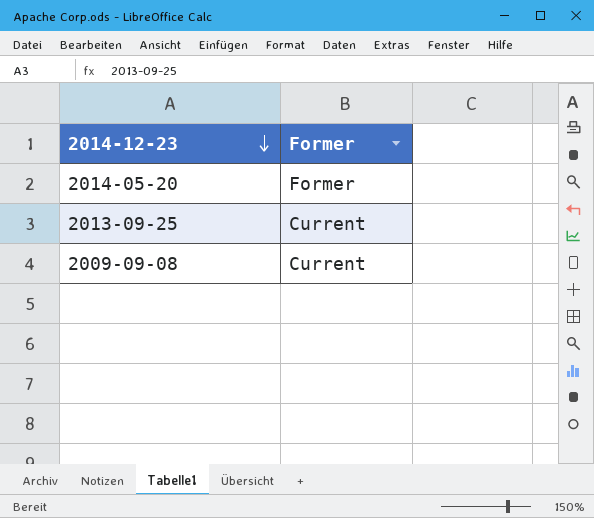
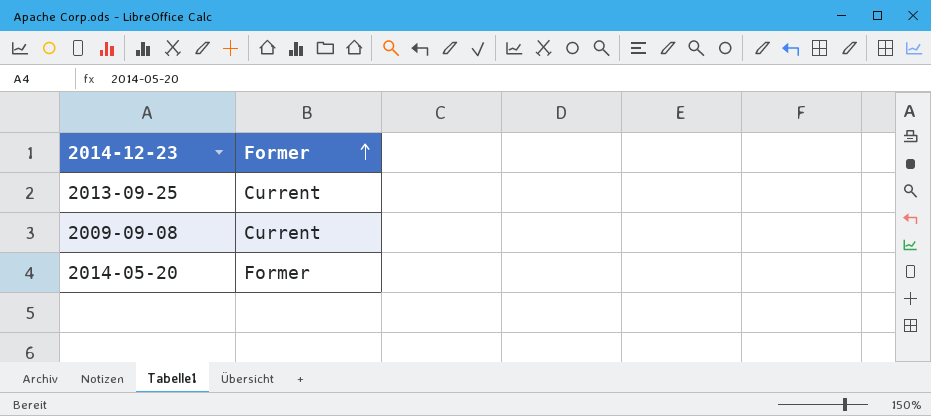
row order: 2014-12-23 descending -> Former ascending

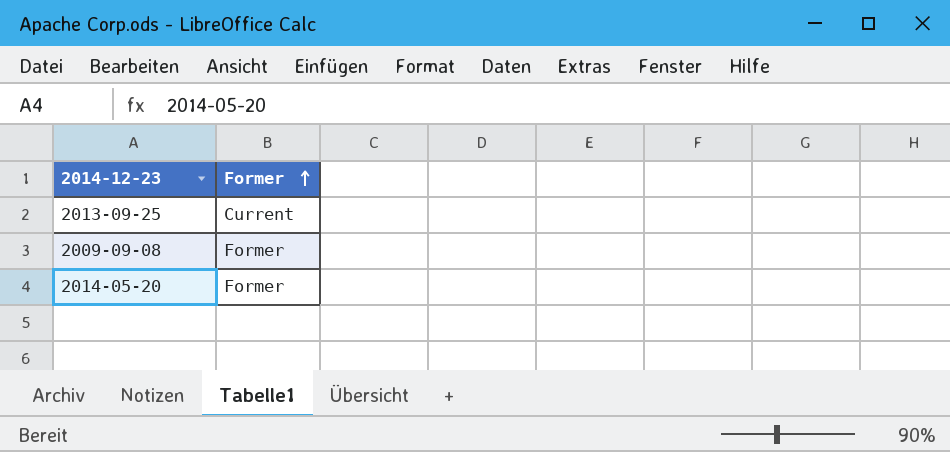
2009-09-08 | Former: Current -> Former

